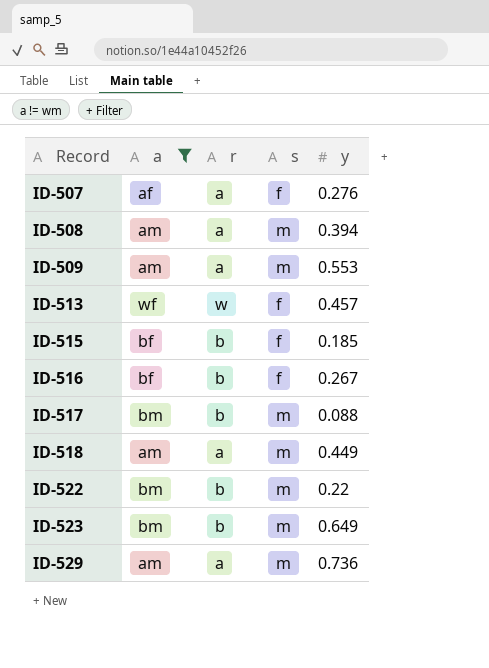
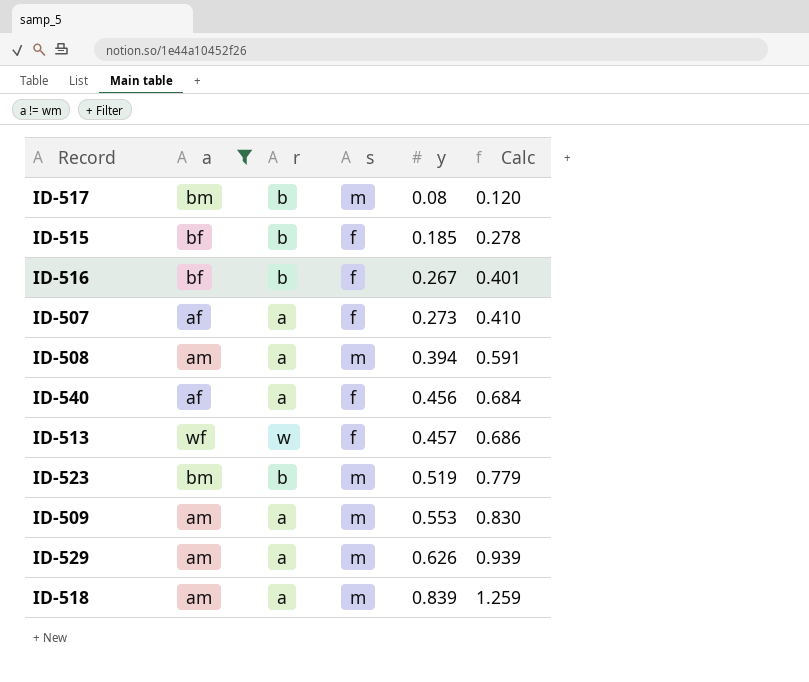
row order: Record ascending -> y ascending
column Calc | formula: none -> [y] * 1.5
row ID-522: bm | b | m | 0.22 -> none
ID-517 | y: 0.088 -> 0.08
ID-507 | y: 0.276 -> 0.273
row ID-540: none -> af | a | f | 0.456 | 0.684
ID-523 | y: 0.649 -> 0.519
ID-529 | y: 0.736 -> 0.626
ID-518 | y: 0.449 -> 0.839

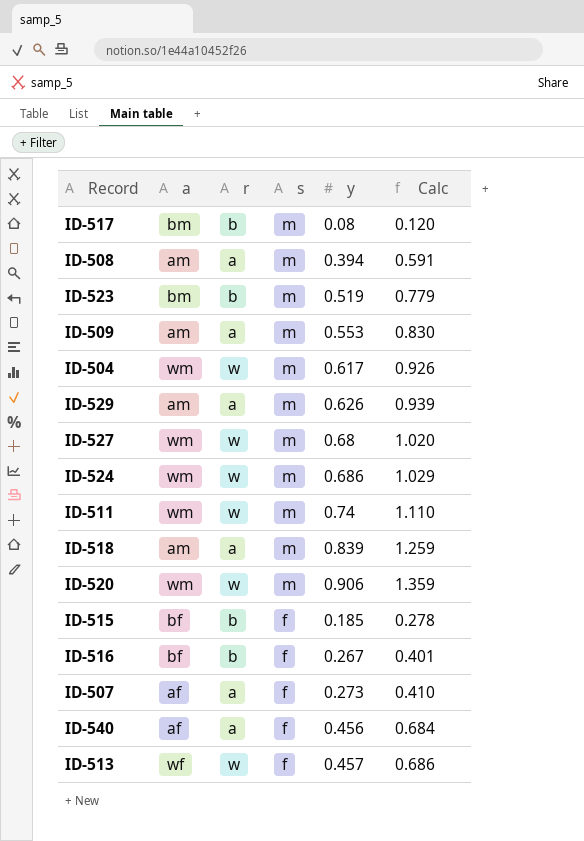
filter: a != wm -> none
row order: y ascending -> s descending

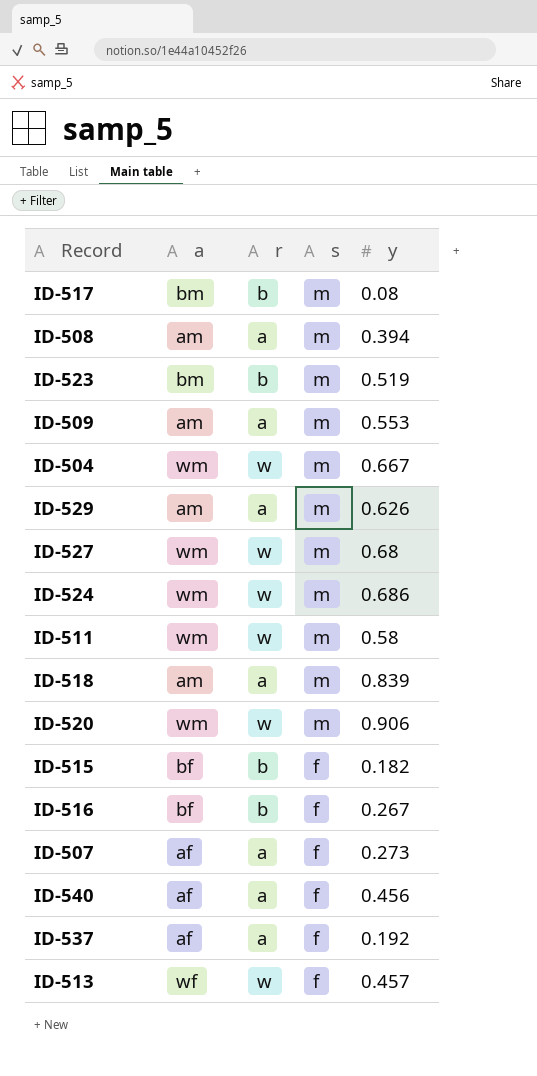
column Calc | formula: [y] * 1.5 -> none
ID-504 | y: 0.617 -> 0.667
ID-511 | y: 0.74 -> 0.58
ID-515 | y: 0.185 -> 0.182
row ID-537: none -> af | a | f | 0.192

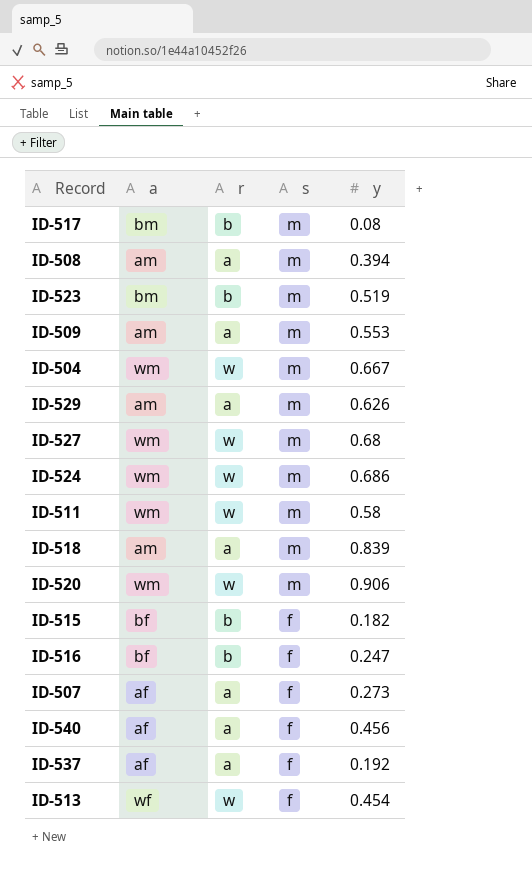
ID-516 | y: 0.267 -> 0.247
ID-513 | y: 0.457 -> 0.454

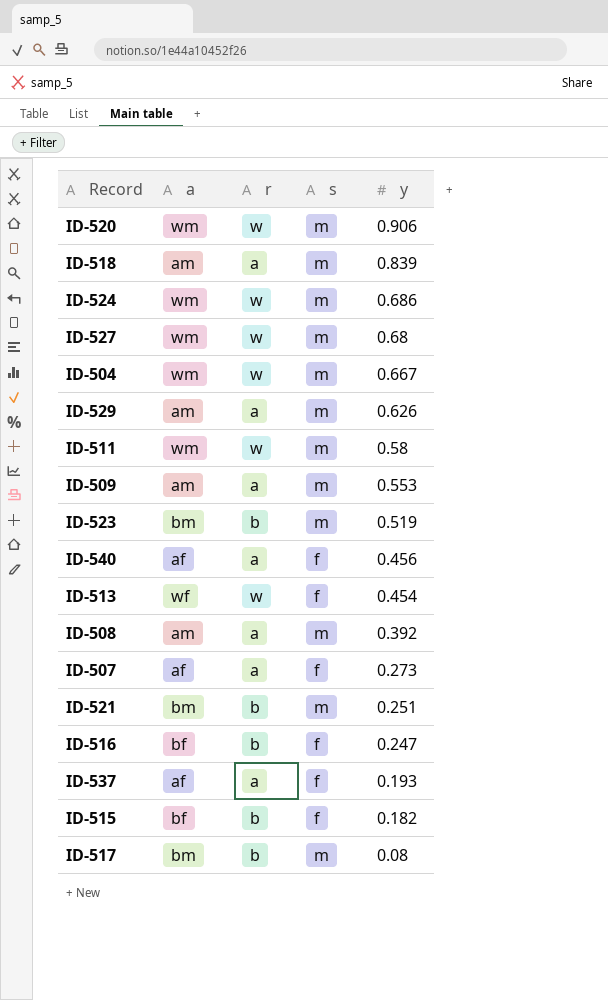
row order: s descending -> y descending
ID-508 | y: 0.394 -> 0.392
row ID-521: none -> bm | b | m | 0.251
ID-537 | y: 0.192 -> 0.193

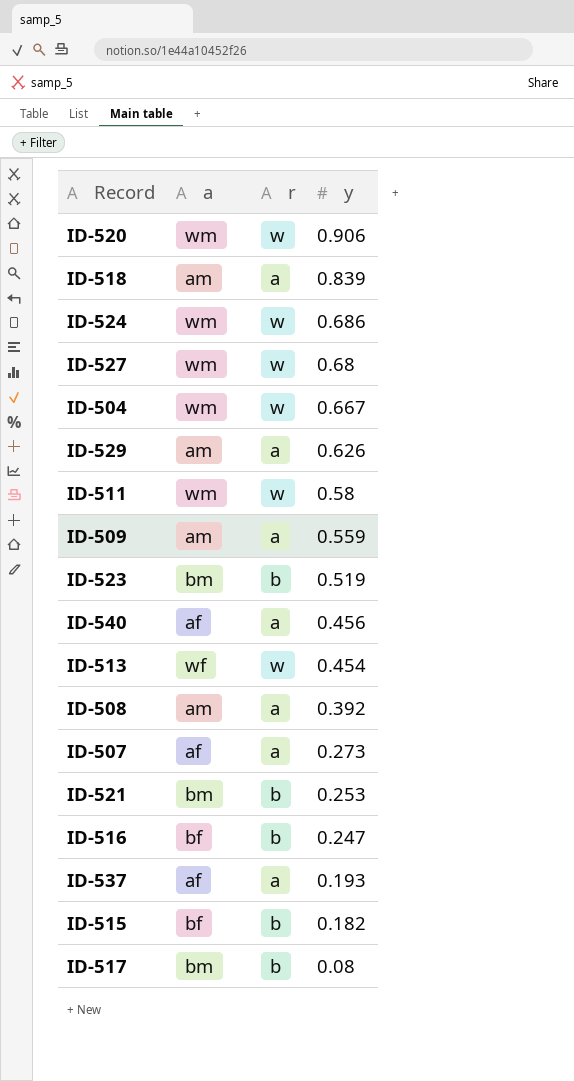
column s | position: 4 -> none
ID-509 | y: 0.553 -> 0.559
ID-521 | y: 0.251 -> 0.253

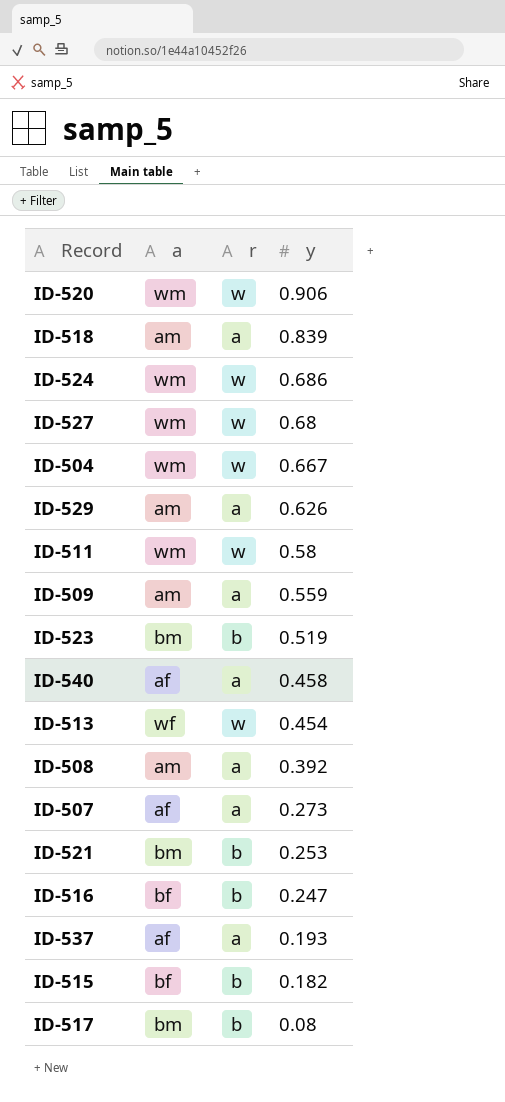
ID-540 | y: 0.456 -> 0.458

